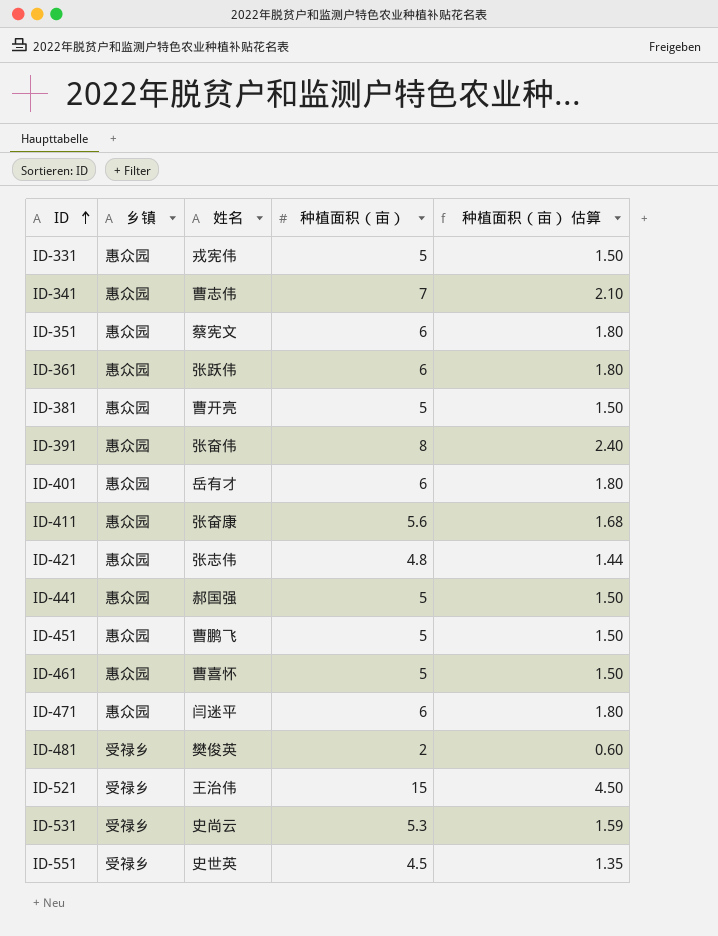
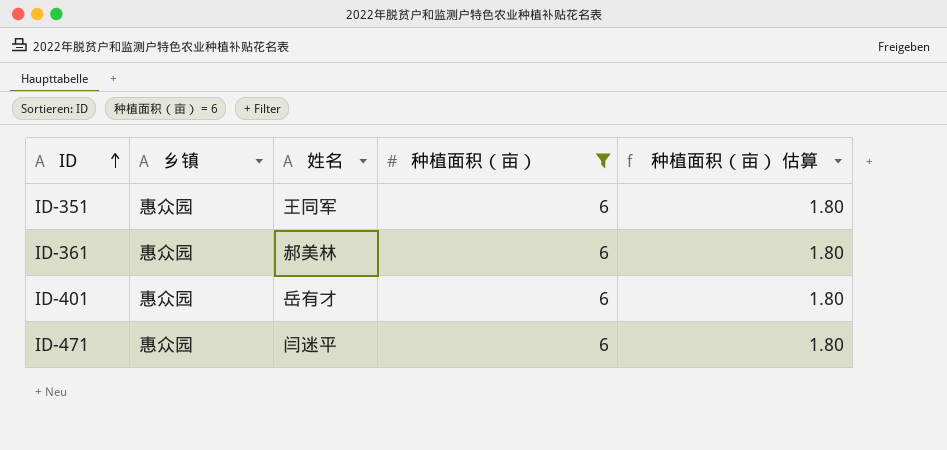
filter: none -> 种植面积（亩） = 6
ID-351 | 姓名: 蔡宪文 -> 王同军
ID-361 | 姓名: 张跃伟 -> 郝美林

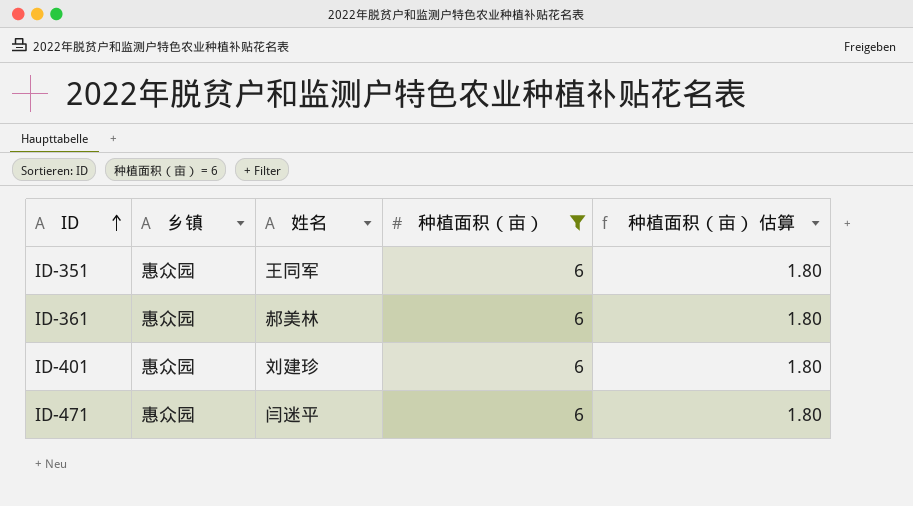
ID-401 | 姓名: 岳有才 -> 刘建珍

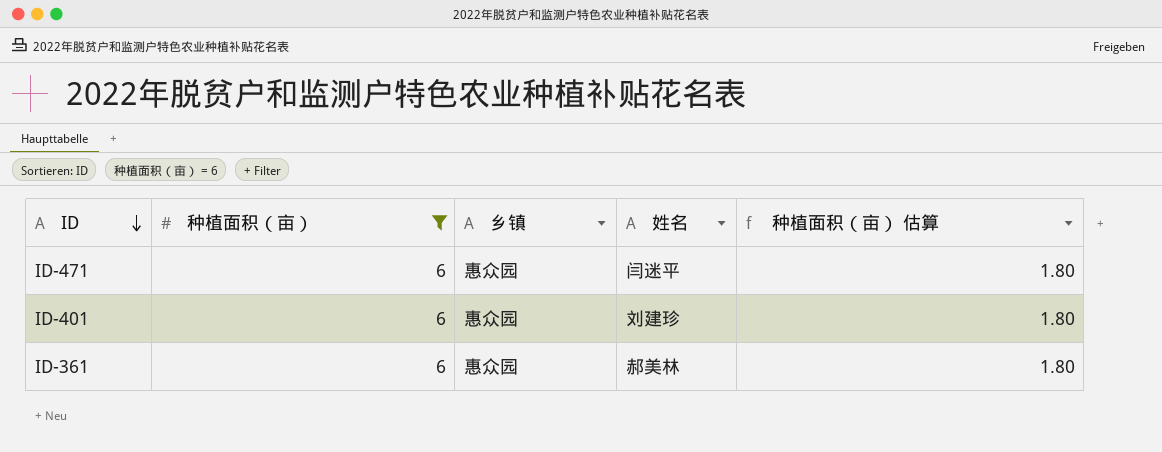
row order: ID ascending -> ID descending
column 种植面积（亩） | position: 4 -> 2
row ID-351: 惠众园 | 王同军 | 6 | 1.80 -> none

